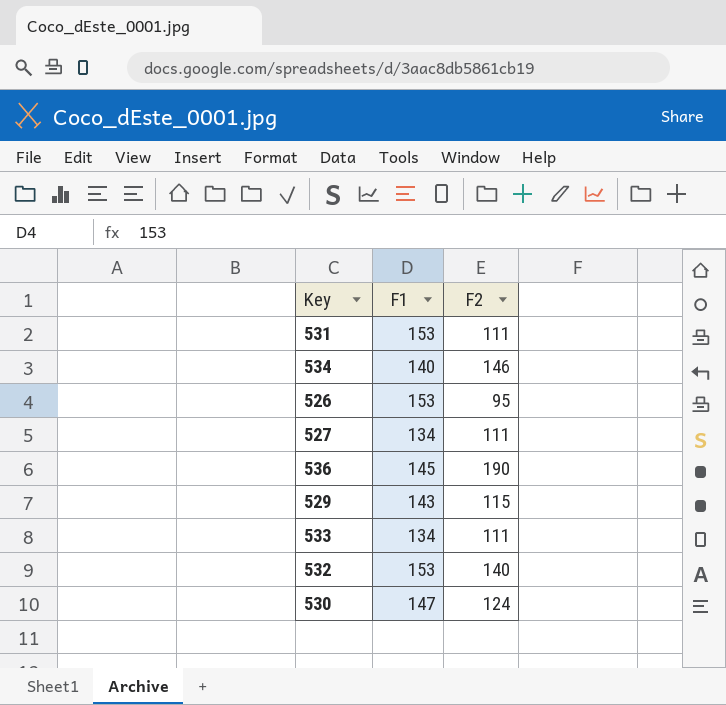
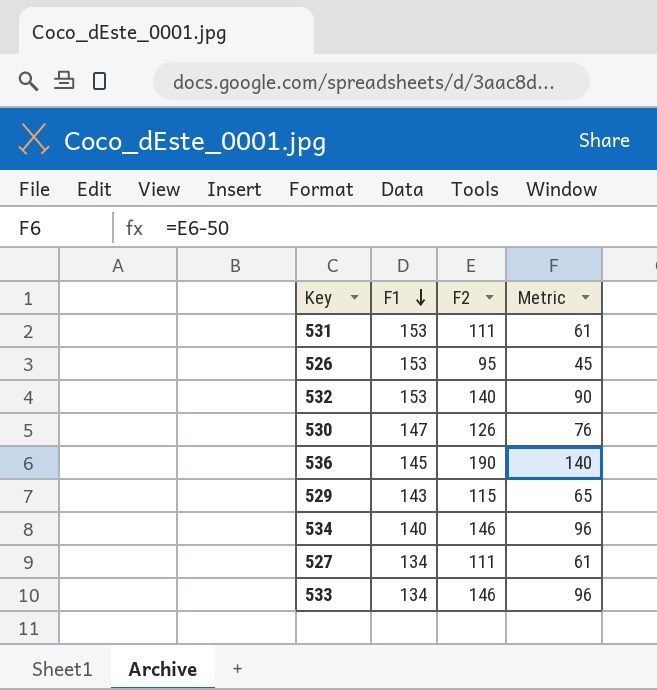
row order: none -> F1 descending
column Metric | formula: none -> [F2] - 50
530 | F2: 124 -> 126
533 | F2: 111 -> 146

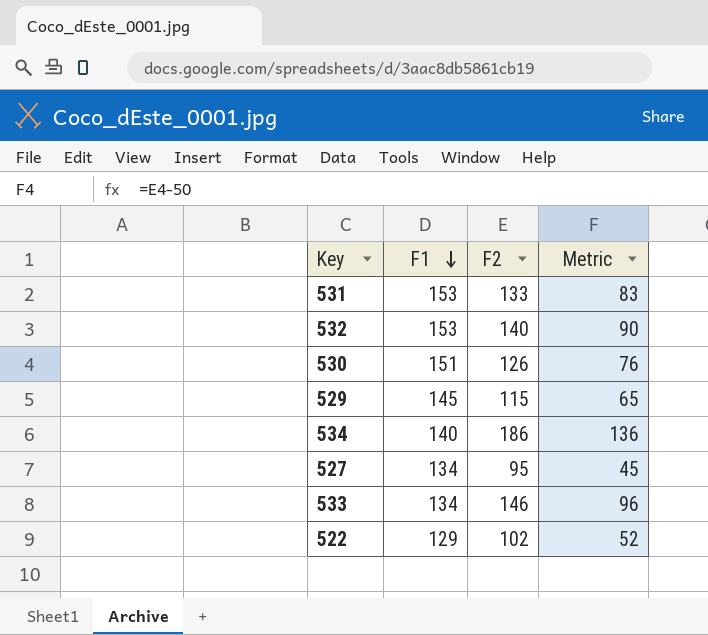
row 526: 153 | 95 | 45 -> none
row 536: 145 | 190 | 140 -> none
531 | F2: 111 -> 133
531 | Metric: 61 -> 83
530 | F1: 147 -> 151
529 | F1: 143 -> 145
534 | F2: 146 -> 186
534 | Metric: 96 -> 136
527 | F2: 111 -> 95
527 | Metric: 61 -> 45
row 522: none -> 129 | 102 | 52

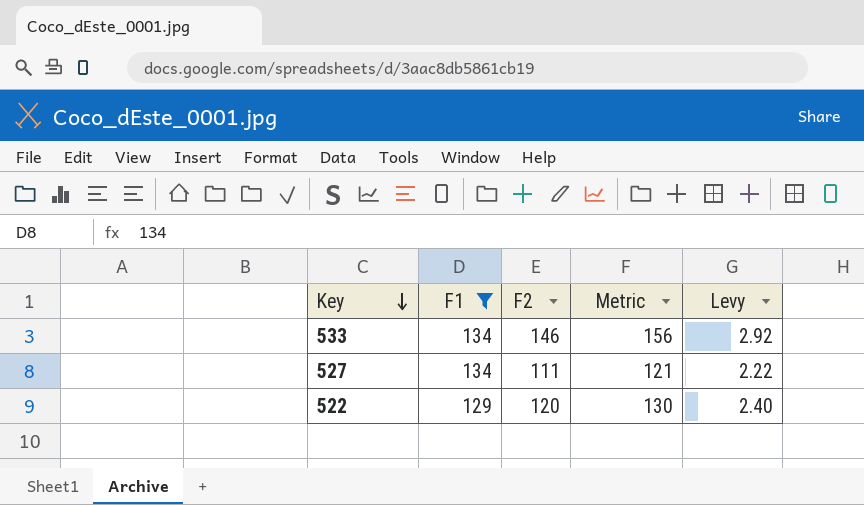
filter: none -> F1 <= 134
row order: F1 descending -> Key descending
column Metric | formula: [F2] - 50 -> [F2] + 10
column Levy | formula: none -> [F2] * 0.02
527 | F2: 95 -> 111
522 | F2: 102 -> 120

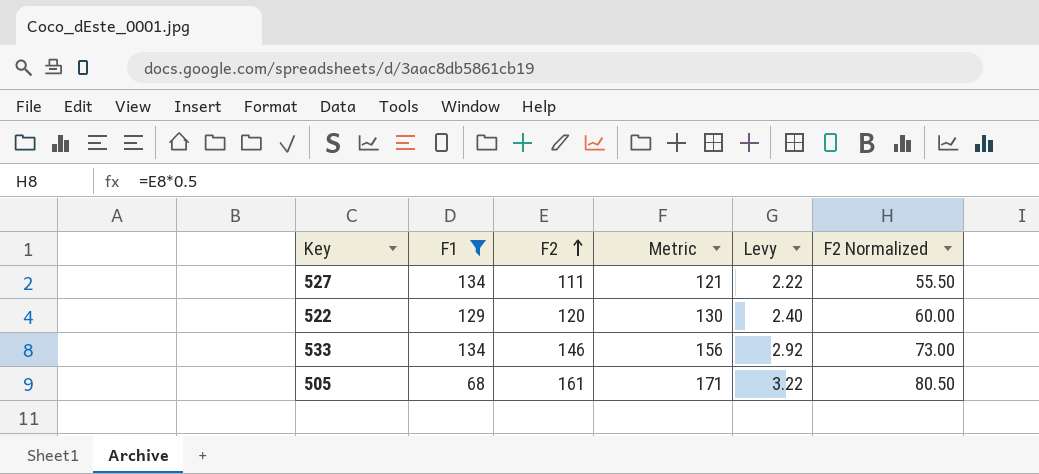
row order: Key descending -> F2 ascending
column F2 Normalized | formula: none -> [F2] * 0.5
row 505: none -> 68 | 161 | 171 | 3.22 | 80.50

